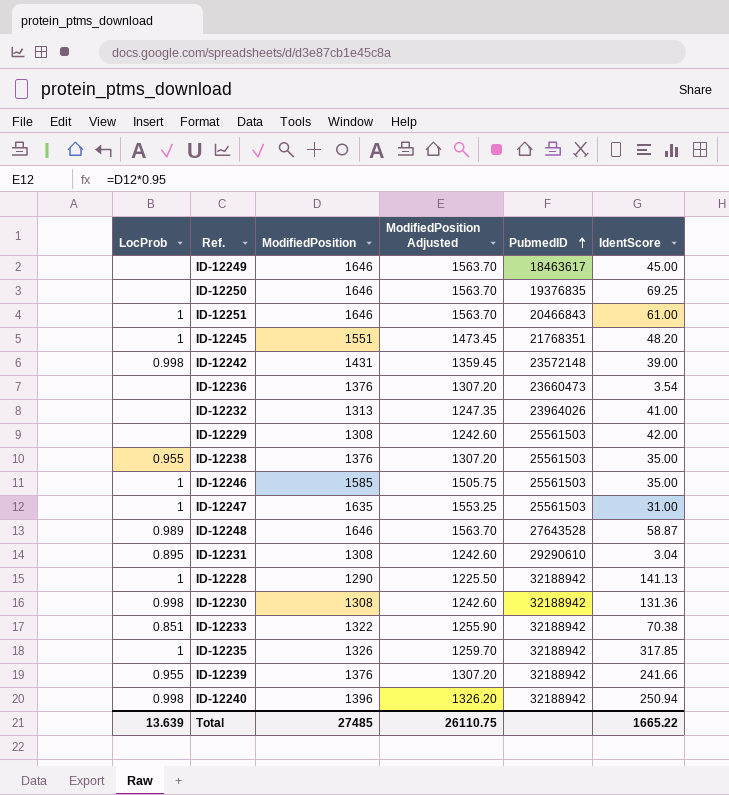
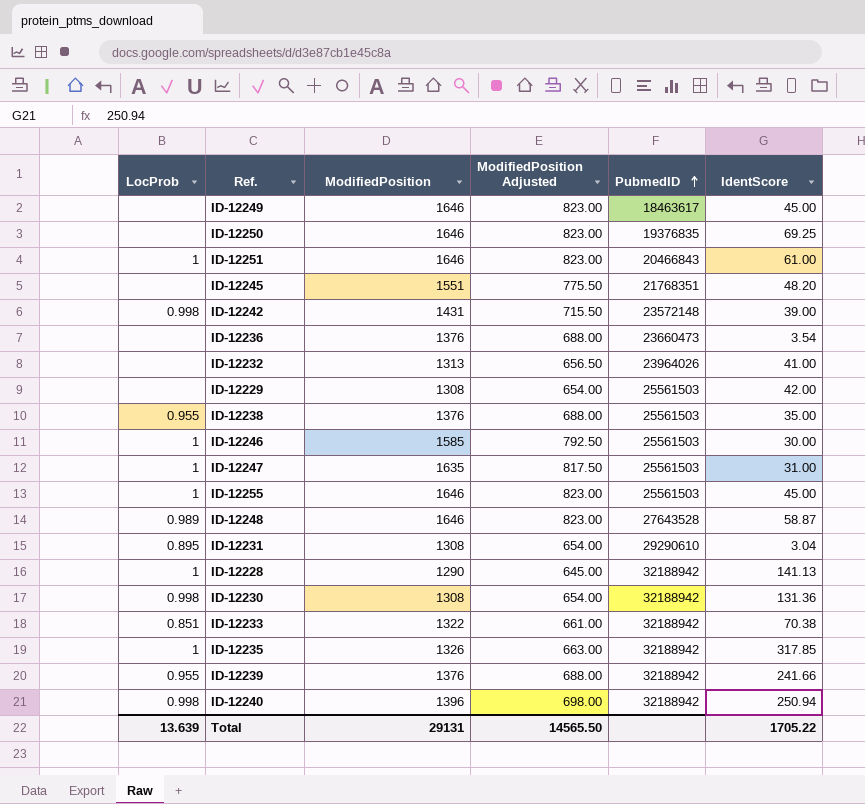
column ModifiedPosition Adjusted | formula: [ModifiedPosition] * 0.95 -> [ModifiedPosition] * 0.5
ID-12245 | LocProb: 1 -> none
ID-12246 | IdentScore: 35.00 -> 30.00
row ID-12255: none -> 1 | 1646 | 823.00 | 25561503 | 45.00
Total | ModifiedPosition: 27485 -> 29131
Total | ModifiedPosition Adjusted: 26110.75 -> 14565.50
Total | IdentScore: 1665.22 -> 1705.22

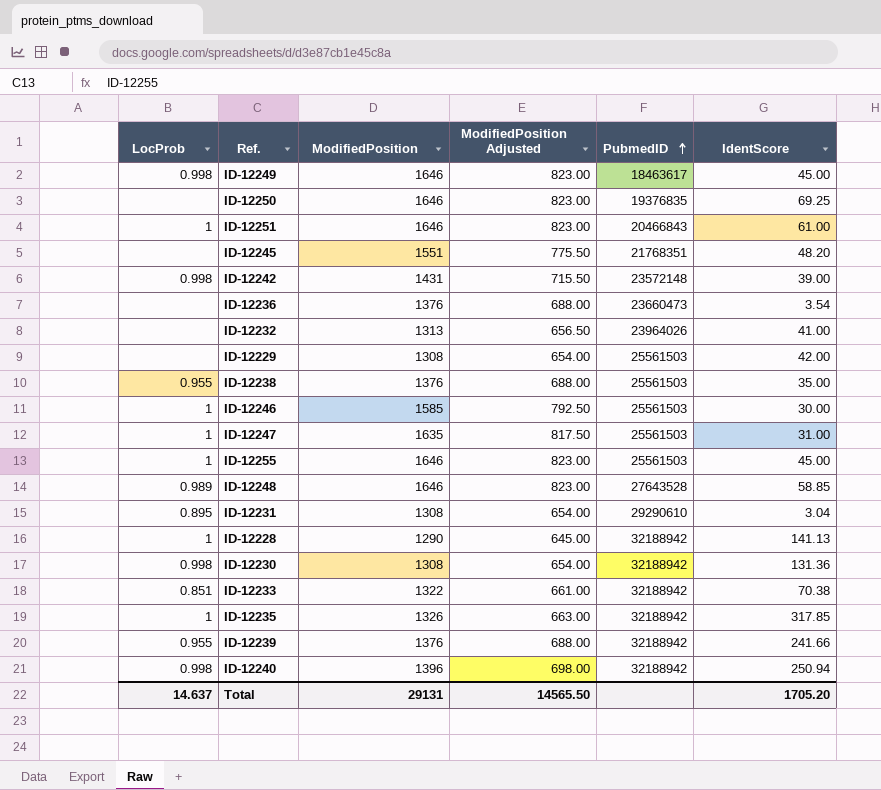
ID-12249 | LocProb: none -> 0.998
ID-12248 | IdentScore: 58.87 -> 58.85
Total | LocProb: 13.639 -> 14.637
Total | IdentScore: 1705.22 -> 1705.20

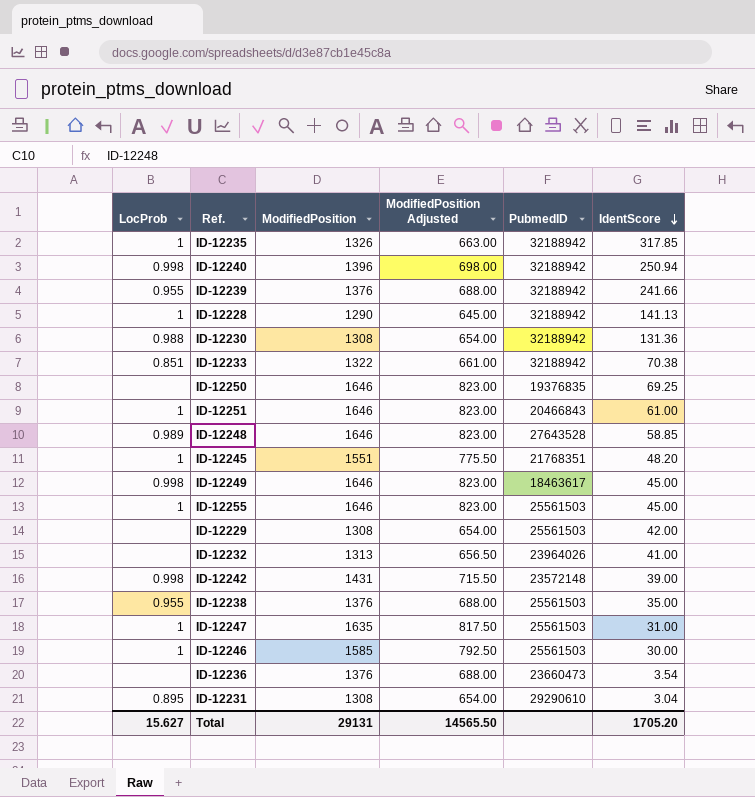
row order: PubmedID ascending -> IdentScore descending
ID-12230 | LocProb: 0.998 -> 0.988
ID-12245 | LocProb: none -> 1
Total | LocProb: 14.637 -> 15.627

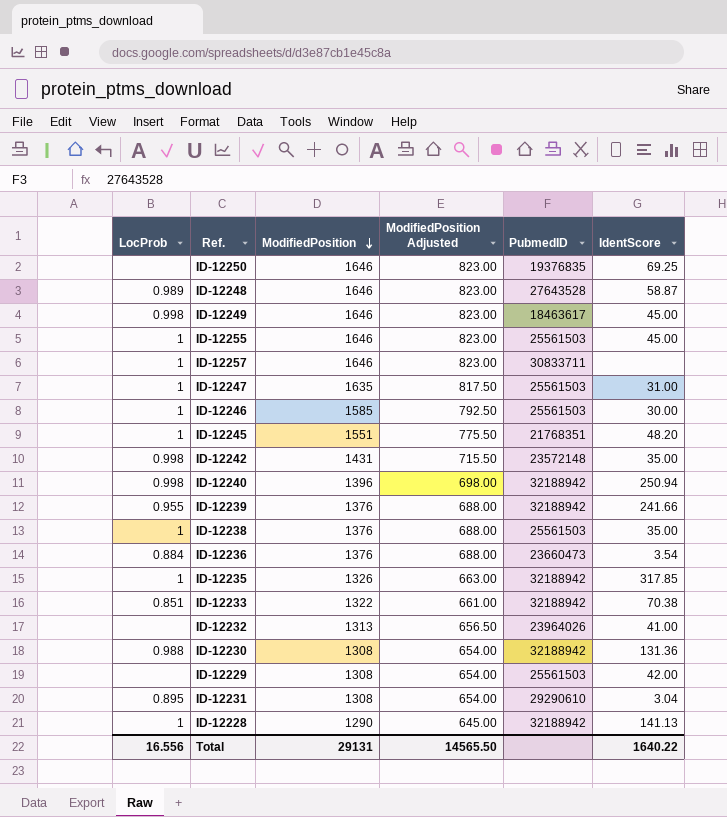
row order: IdentScore descending -> ModifiedPosition descending
row ID-12251: 1 | 1646 | 823.00 | 20466843 | 61.00 -> none
ID-12248 | IdentScore: 58.85 -> 58.87
row ID-12257: none -> 1 | 1646 | 823.00 | 30833711 | none
ID-12242 | IdentScore: 39.00 -> 35.00
ID-12238 | LocProb: 0.955 -> 1
ID-12236 | LocProb: none -> 0.884
Total | LocProb: 15.627 -> 16.556
Total | IdentScore: 1705.20 -> 1640.22

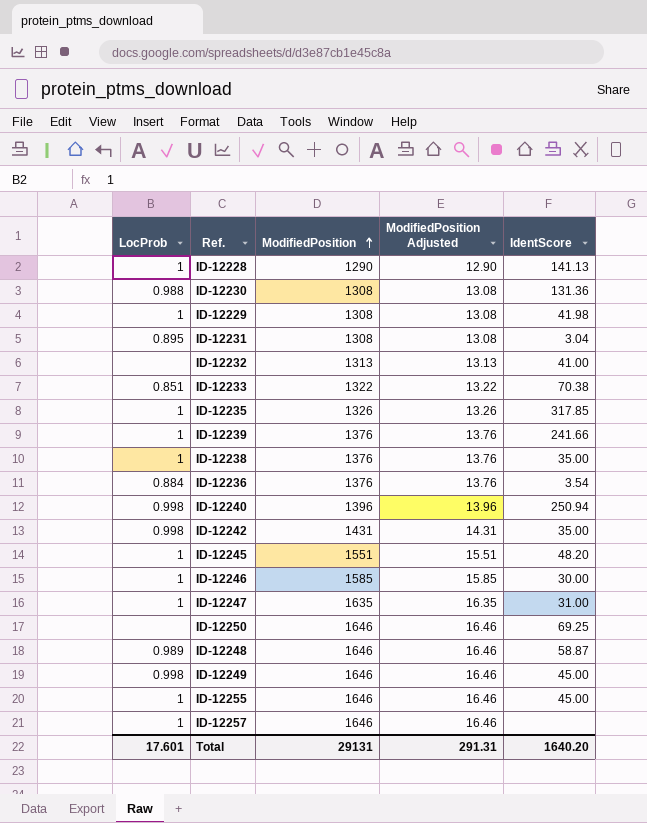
row order: ModifiedPosition descending -> ModifiedPosition ascending
column PubmedID | position: 5 -> none
column ModifiedPosition Adjusted | formula: [ModifiedPosition] * 0.5 -> [ModifiedPosition] * 0.01
ID-12229 | LocProb: none -> 1
ID-12229 | IdentScore: 42.00 -> 41.98
ID-12239 | LocProb: 0.955 -> 1
Total | LocProb: 16.556 -> 17.601
Total | ModifiedPosition Adjusted: 14565.50 -> 291.31
Total | IdentScore: 1640.22 -> 1640.20

